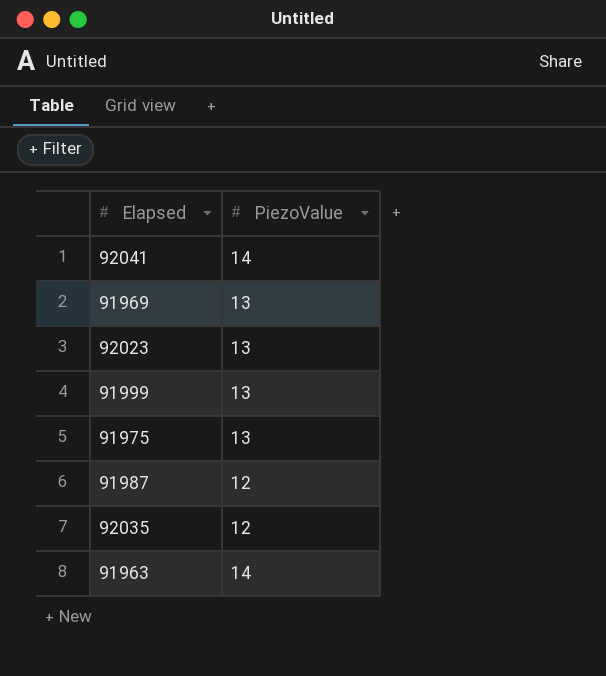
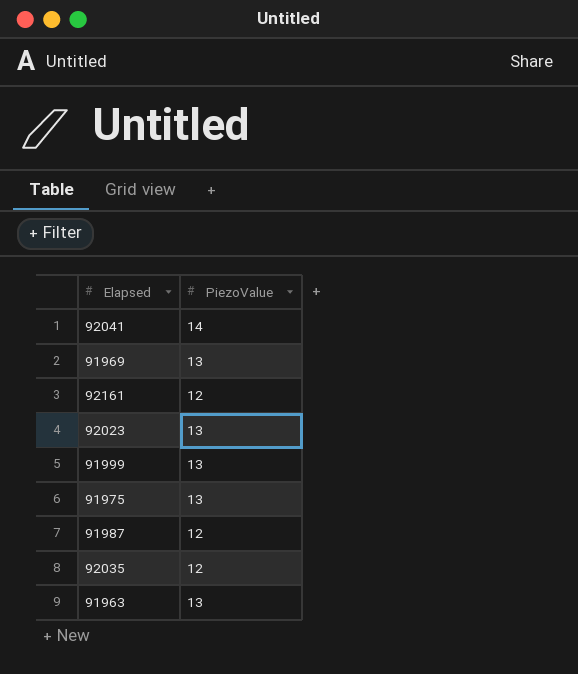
row 92161: none -> 12
91963 | PiezoValue: 14 -> 13

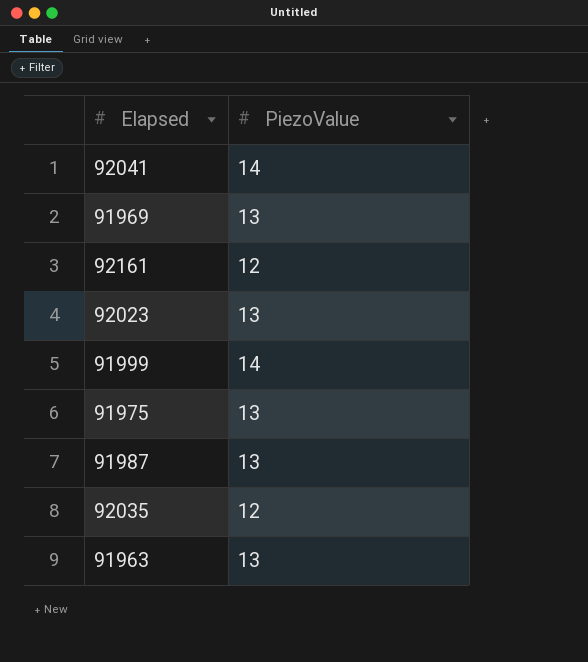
91999 | PiezoValue: 13 -> 14
91987 | PiezoValue: 12 -> 13

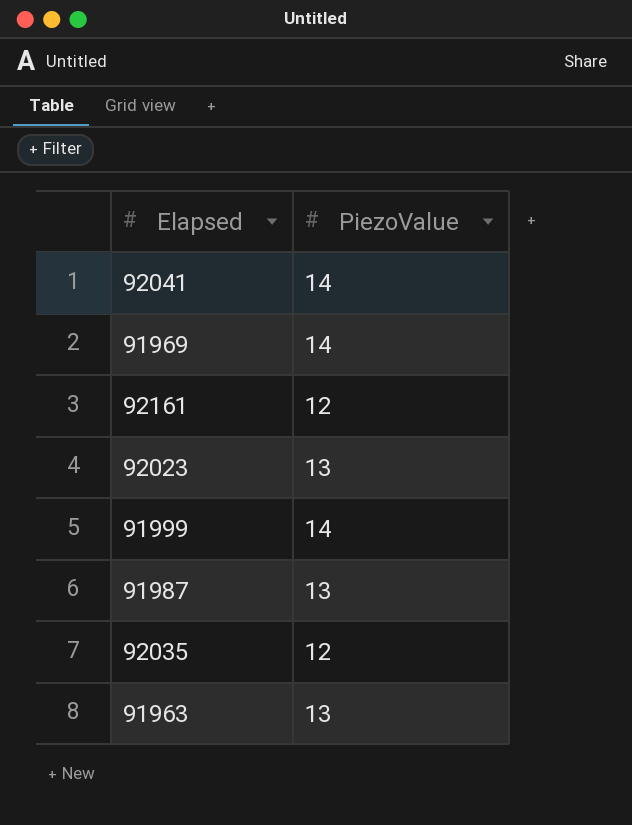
row 91975: 13 -> none
91969 | PiezoValue: 13 -> 14

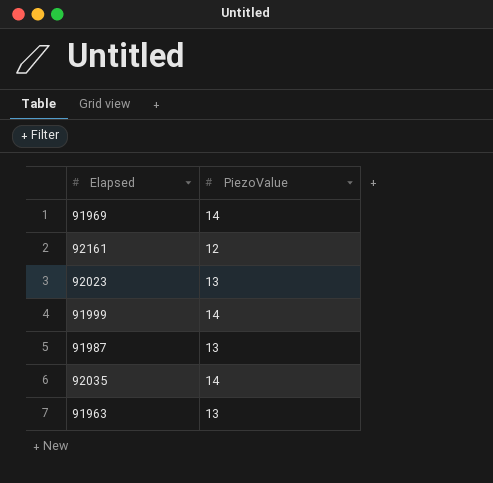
row 92041: 14 -> none
92035 | PiezoValue: 12 -> 14

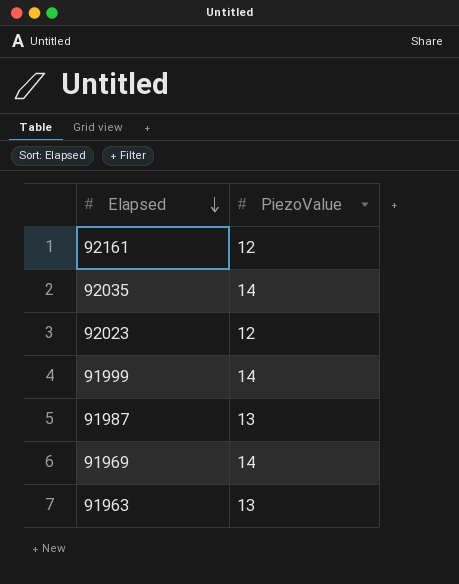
row order: none -> Elapsed descending
92023 | PiezoValue: 13 -> 12

